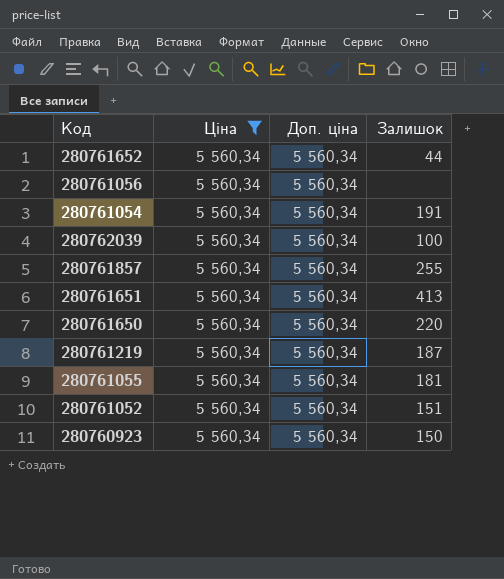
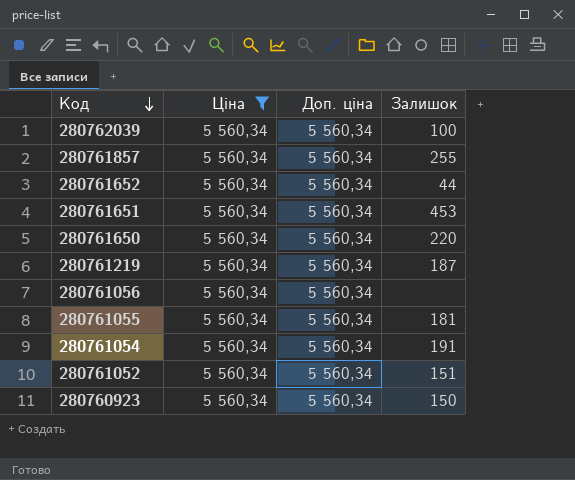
row order: none -> Код descending
280761651 | Залишок: 413 -> 453

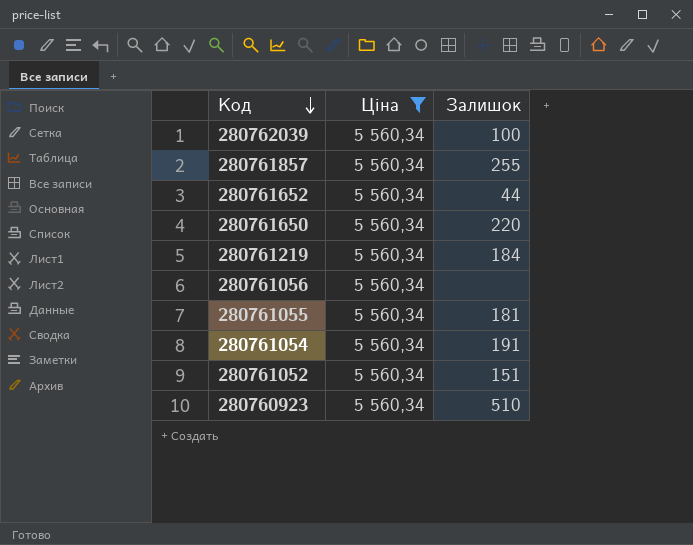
column Доп. ціна | position: 3 -> none
row 280761651: 5 560,34 | 5 560,34 | 453 -> none
280761219 | Залишок: 187 -> 184
280760923 | Залишок: 150 -> 510

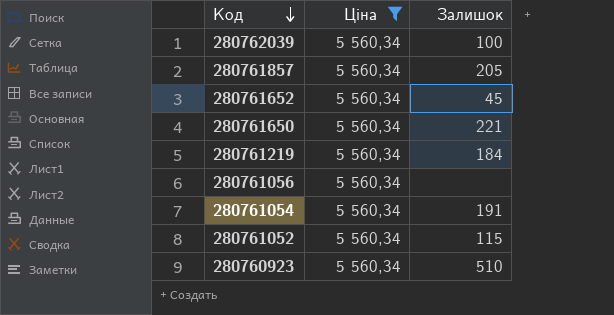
row 280761055: 5 560,34 | 181 -> none
280761857 | Залишок: 255 -> 205
280761652 | Залишок: 44 -> 45
280761650 | Залишок: 220 -> 221
280761052 | Залишок: 151 -> 115

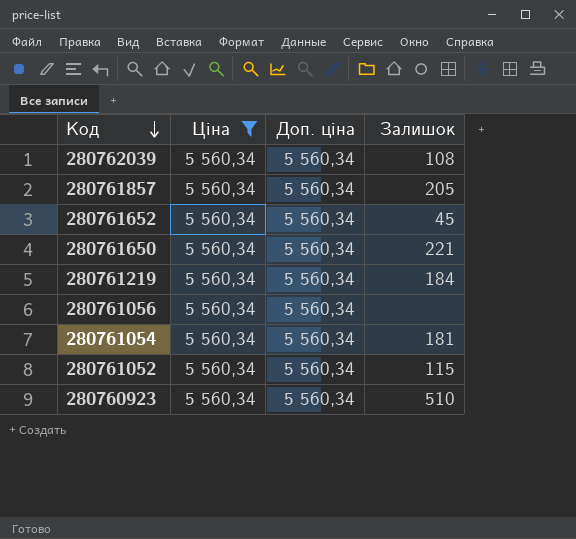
column Доп. ціна | position: none -> 3
280762039 | Залишок: 100 -> 108
280761054 | Залишок: 191 -> 181

